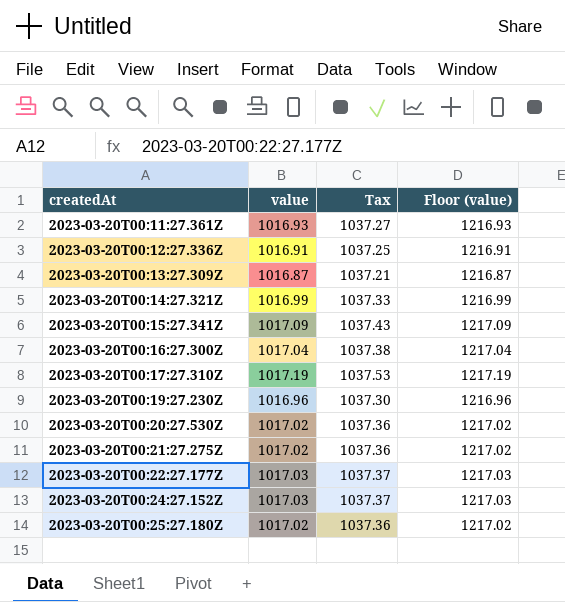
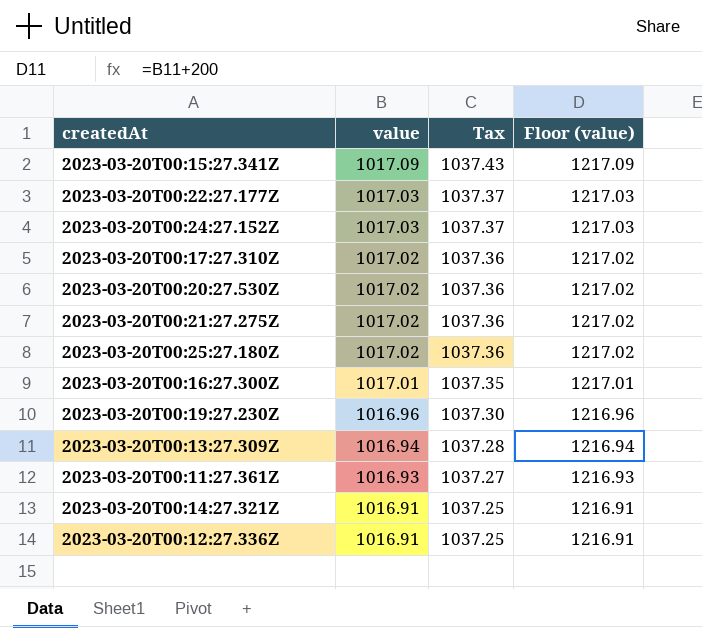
row order: createdAt ascending -> value descending
2023-03-20T00:17:27.310Z | value: 1017.19 -> 1017.02
2023-03-20T00:17:27.310Z | Tax: 1037.53 -> 1037.36
2023-03-20T00:17:27.310Z | Floor (value): 1217.19 -> 1217.02
2023-03-20T00:16:27.300Z | value: 1017.04 -> 1017.01
2023-03-20T00:16:27.300Z | Tax: 1037.38 -> 1037.35
2023-03-20T00:16:27.300Z | Floor (value): 1217.04 -> 1217.01
2023-03-20T00:13:27.309Z | value: 1016.87 -> 1016.94
2023-03-20T00:13:27.309Z | Tax: 1037.21 -> 1037.28
2023-03-20T00:13:27.309Z | Floor (value): 1216.87 -> 1216.94
2023-03-20T00:14:27.321Z | value: 1016.99 -> 1016.91
2023-03-20T00:14:27.321Z | Tax: 1037.33 -> 1037.25
2023-03-20T00:14:27.321Z | Floor (value): 1216.99 -> 1216.91

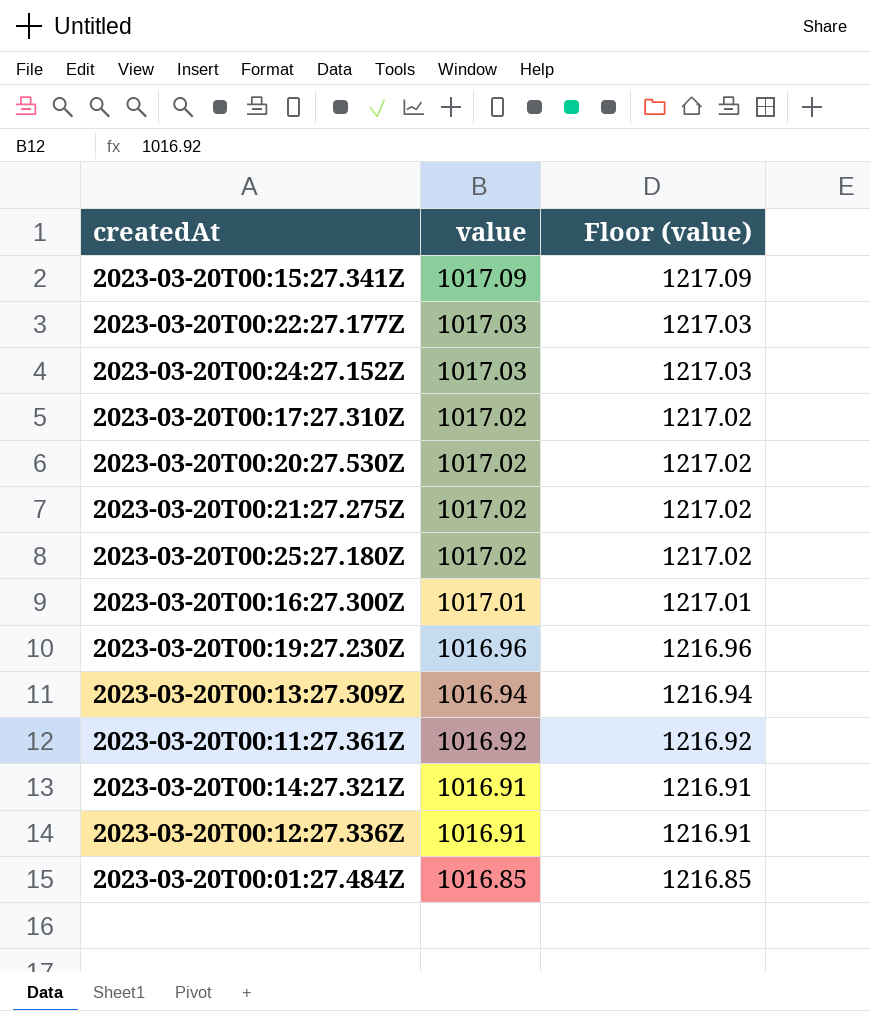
column Tax | formula: [value] * 1.02 -> none
2023-03-20T00:11:27.361Z | value: 1016.93 -> 1016.92
2023-03-20T00:11:27.361Z | Floor (value): 1216.93 -> 1216.92
row 2023-03-20T00:01:27.484Z: none -> 1016.85 | 1216.85

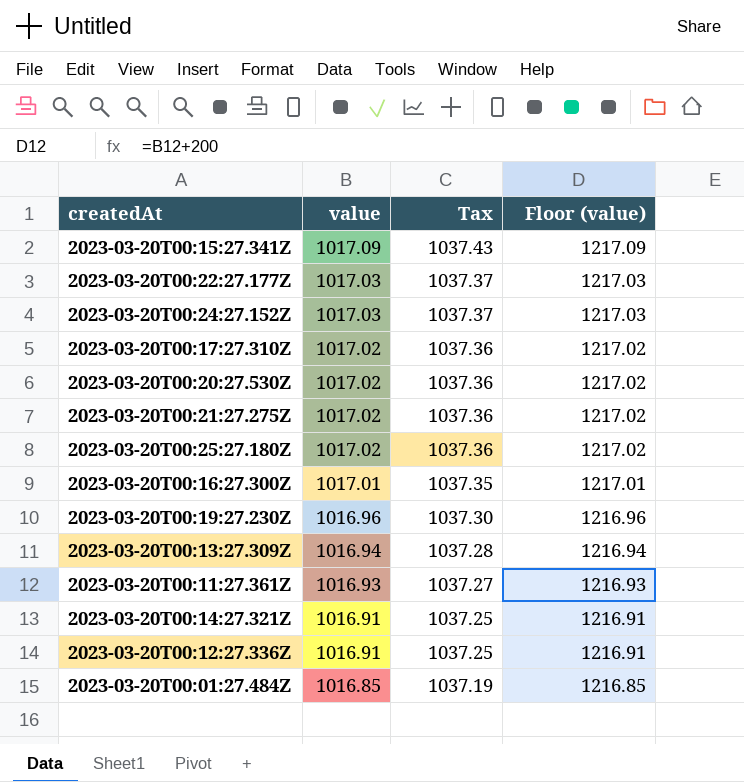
column Tax | formula: none -> [value] * 1.02
2023-03-20T00:11:27.361Z | value: 1016.92 -> 1016.93
2023-03-20T00:11:27.361Z | Floor (value): 1216.92 -> 1216.93

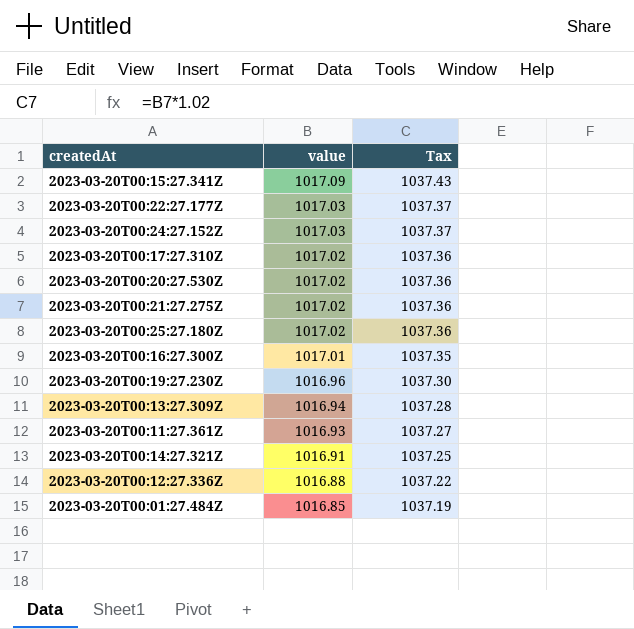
column Floor (value) | formula: [value] + 200 -> none
2023-03-20T00:12:27.336Z | value: 1016.91 -> 1016.88
2023-03-20T00:12:27.336Z | Tax: 1037.25 -> 1037.22

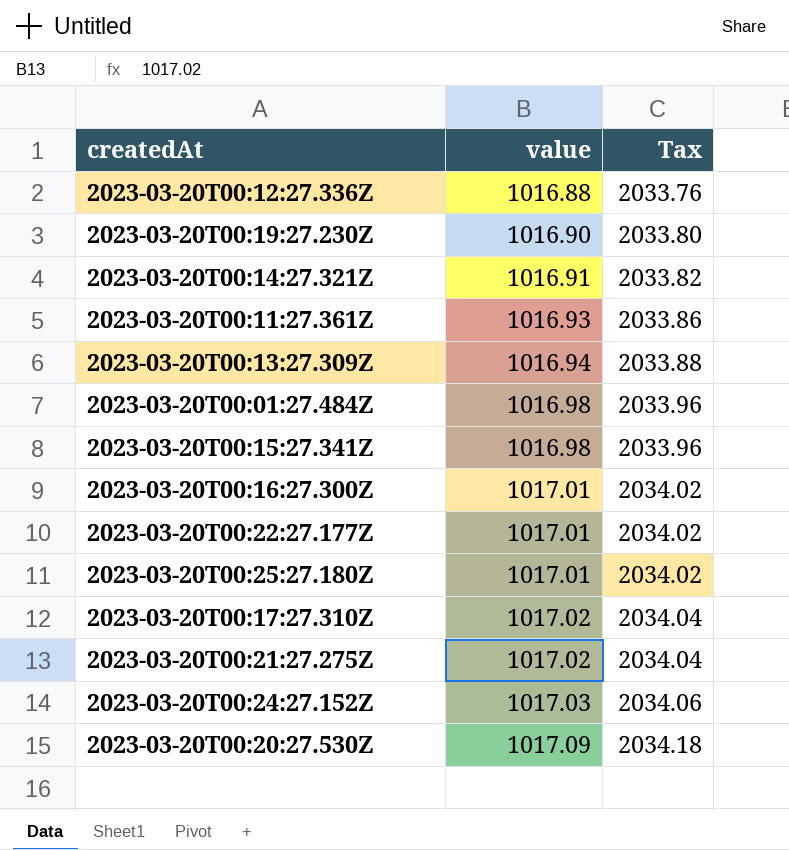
row order: value descending -> value ascending
column Tax | formula: [value] * 1.02 -> [value] * 2
2023-03-20T00:19:27.230Z | value: 1016.96 -> 1016.90
2023-03-20T00:01:27.484Z | value: 1016.85 -> 1016.98
2023-03-20T00:15:27.341Z | value: 1017.09 -> 1016.98
2023-03-20T00:22:27.177Z | value: 1017.03 -> 1017.01
2023-03-20T00:25:27.180Z | value: 1017.02 -> 1017.01
2023-03-20T00:20:27.530Z | value: 1017.02 -> 1017.09

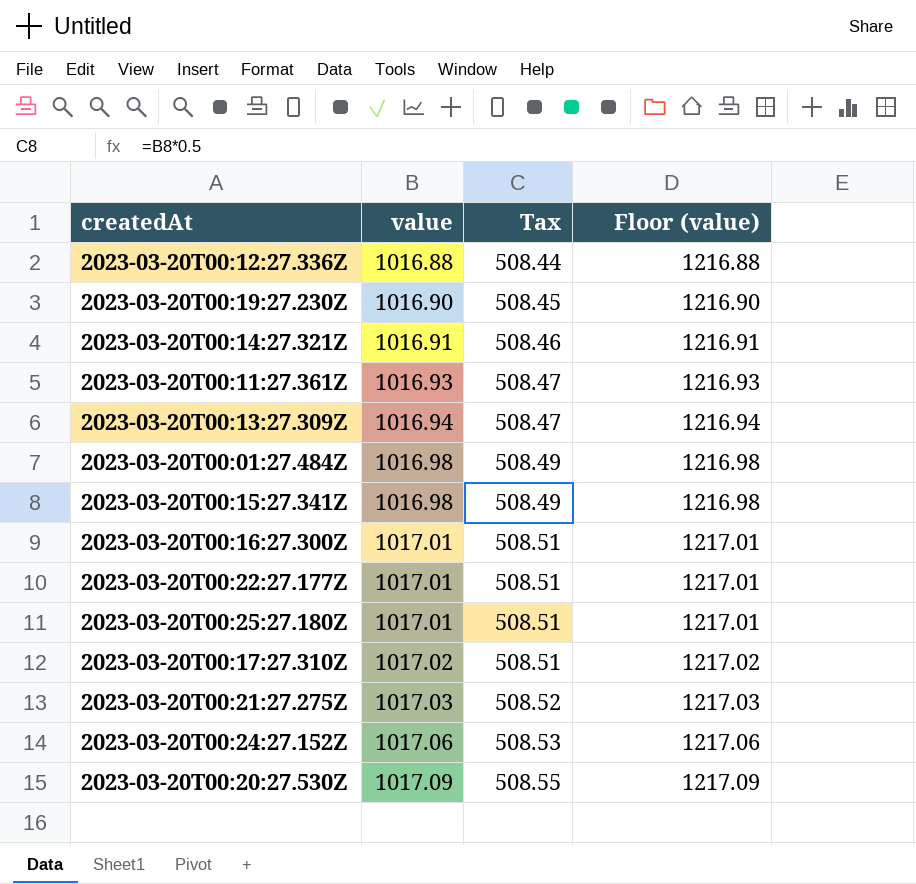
column Tax | formula: [value] * 2 -> [value] * 0.5
column Floor (value) | formula: none -> [value] + 200
2023-03-20T00:21:27.275Z | value: 1017.02 -> 1017.03
2023-03-20T00:24:27.152Z | value: 1017.03 -> 1017.06

